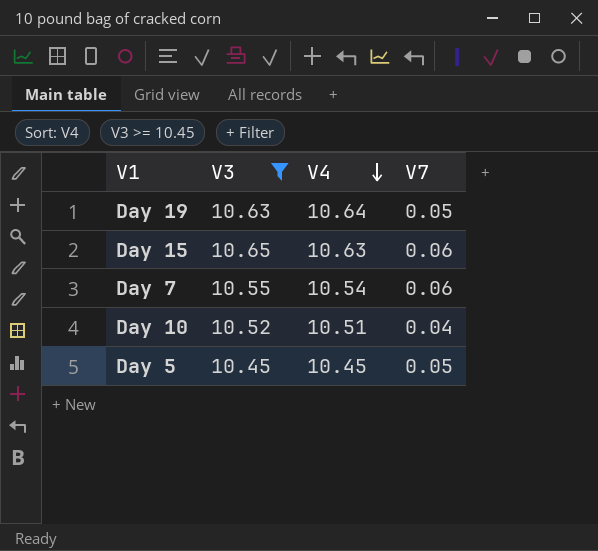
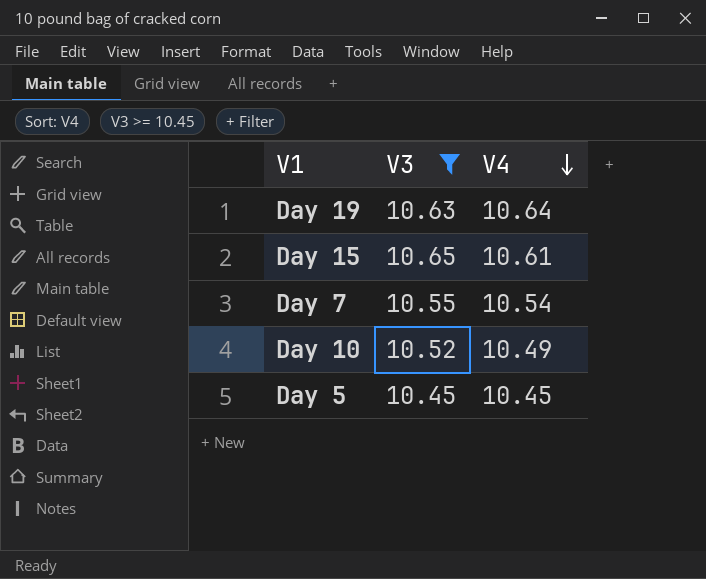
column V7 | position: 4 -> none
Day 15 | V4: 10.63 -> 10.61
Day 10 | V4: 10.51 -> 10.49

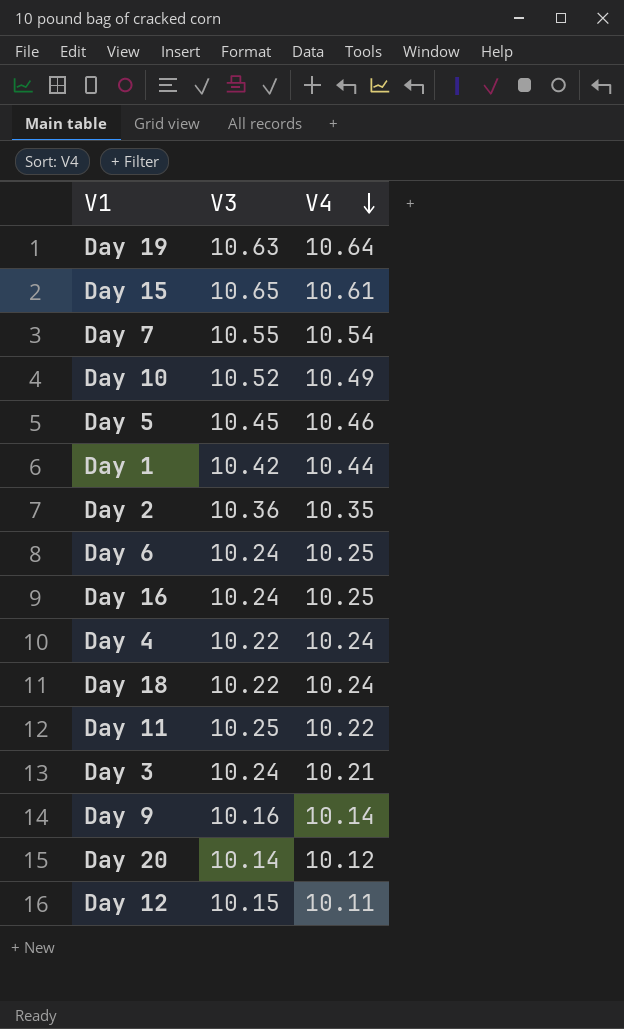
filter: V3 >= 10.45 -> none
Day 5 | V4: 10.45 -> 10.46

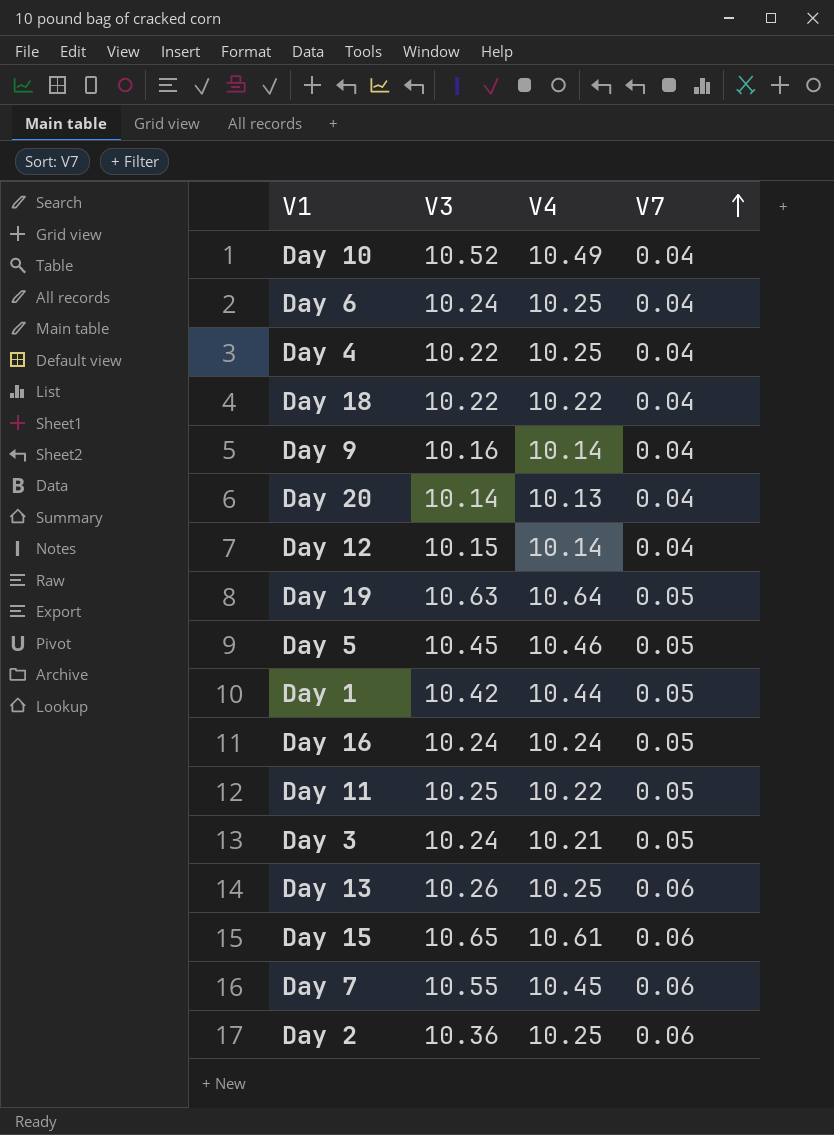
row order: V4 descending -> V7 ascending
column V7 | position: none -> 4
Day 4 | V4: 10.24 -> 10.25
Day 18 | V4: 10.24 -> 10.22
Day 20 | V4: 10.12 -> 10.13
Day 12 | V4: 10.11 -> 10.14
Day 16 | V4: 10.25 -> 10.24
row Day 13: none -> 10.26 | 10.25 | 0.06
Day 7 | V4: 10.54 -> 10.45
Day 2 | V4: 10.35 -> 10.25

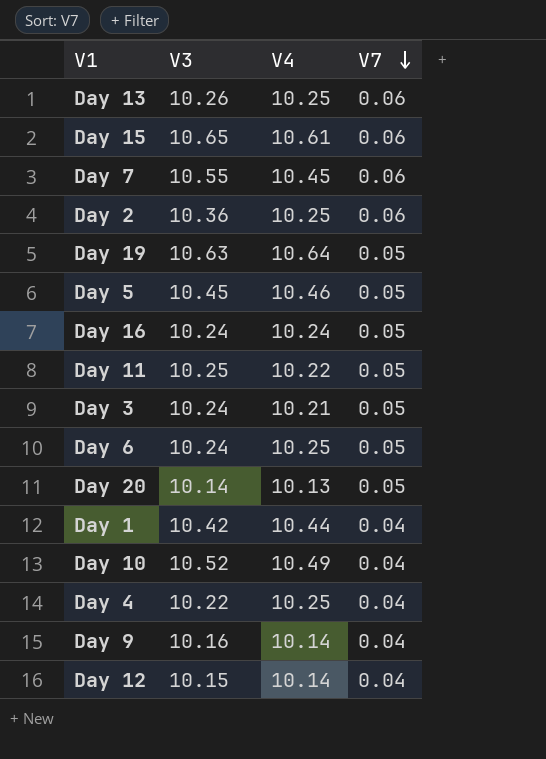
row order: V7 ascending -> V7 descending
row Day 18: 10.22 | 10.22 | 0.04 -> none
Day 6 | V7: 0.04 -> 0.05
Day 20 | V7: 0.04 -> 0.05
Day 1 | V7: 0.05 -> 0.04

